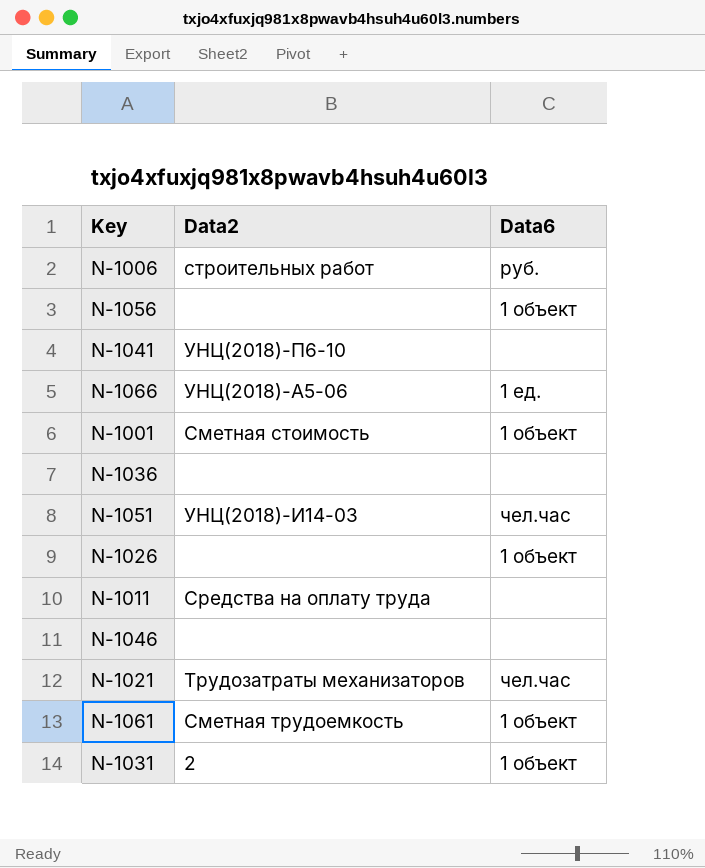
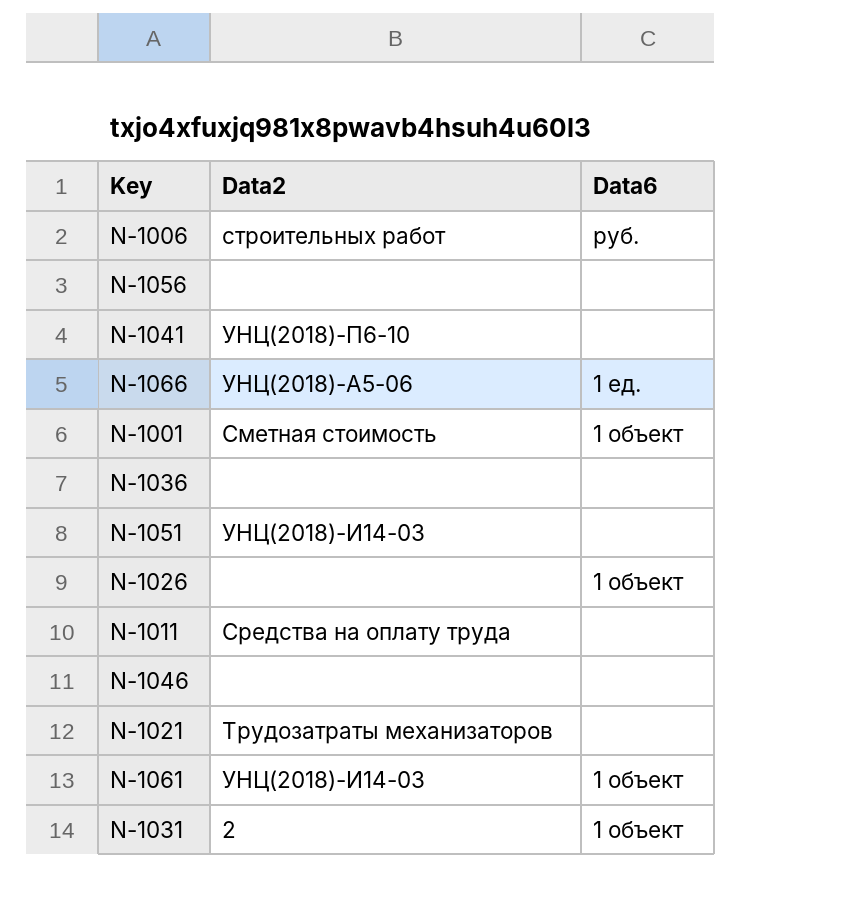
N-1056 | Data6: 1 объект -> none
N-1051 | Data6: чел.час -> none
N-1021 | Data6: чел.час -> none
N-1061 | Data2: Сметная трудоемкость -> УНЦ(2018)-И14-03

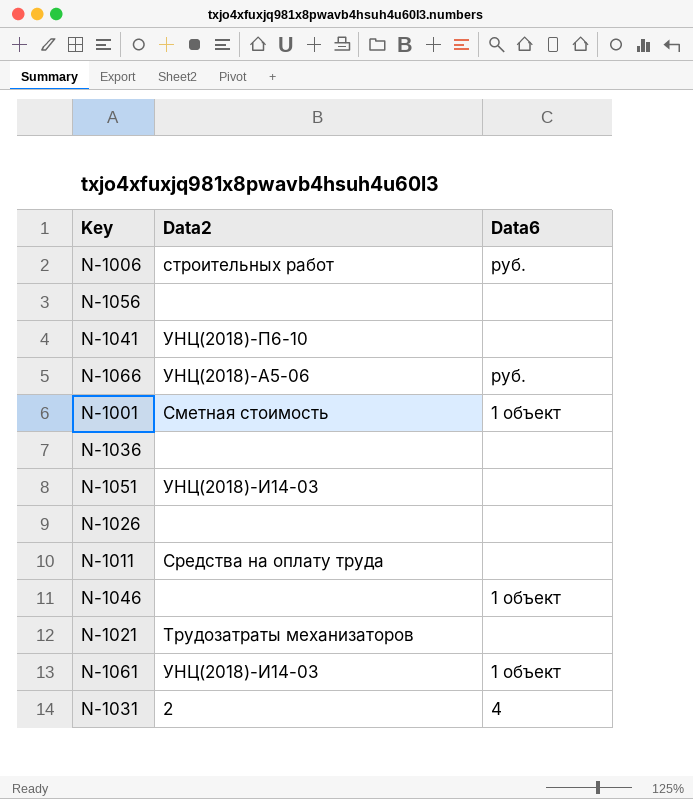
N-1066 | Data6: 1 ед. -> руб.
N-1026 | Data6: 1 объект -> none
N-1046 | Data6: none -> 1 объект
N-1031 | Data6: 1 объект -> 4

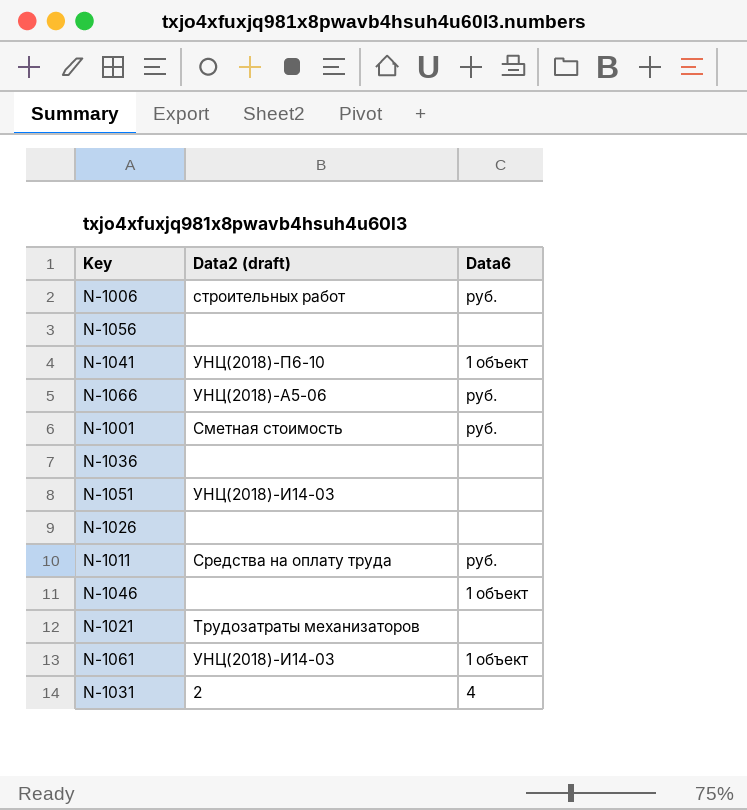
column name: Data2 -> Data2 (draft)
N-1041 | Data6: none -> 1 объект
N-1001 | Data6: 1 объект -> руб.
N-1011 | Data6: none -> руб.

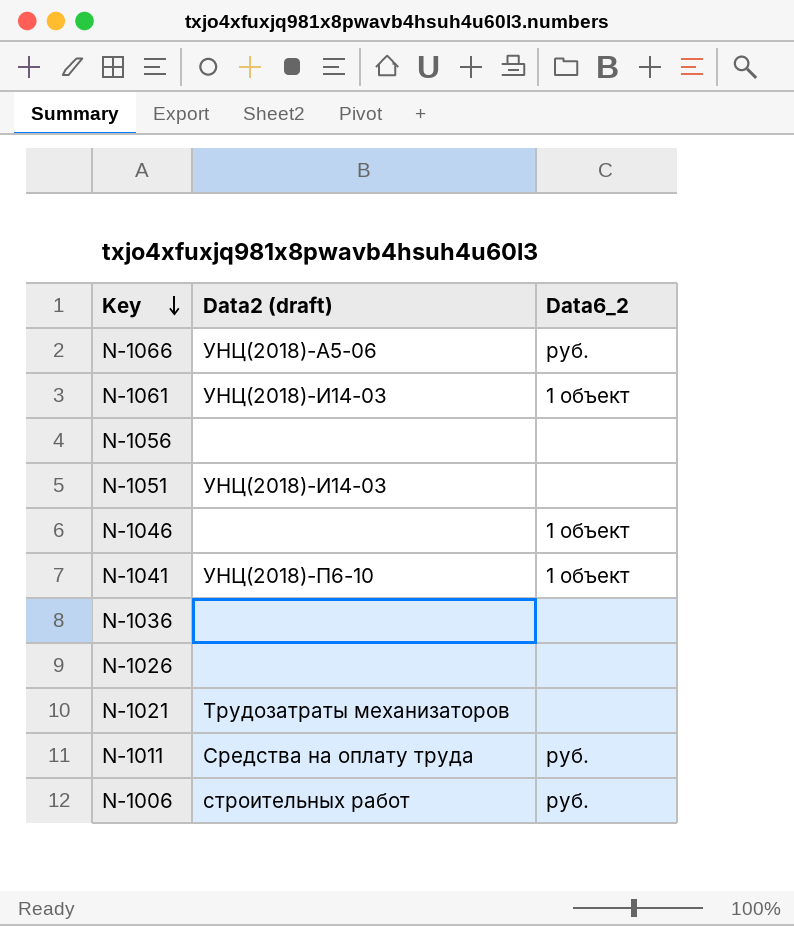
row order: none -> Key descending
column name: Data6 -> Data6_2
row N-1001: Сметная стоимость | руб. -> none
row N-1031: 2 | 4 -> none

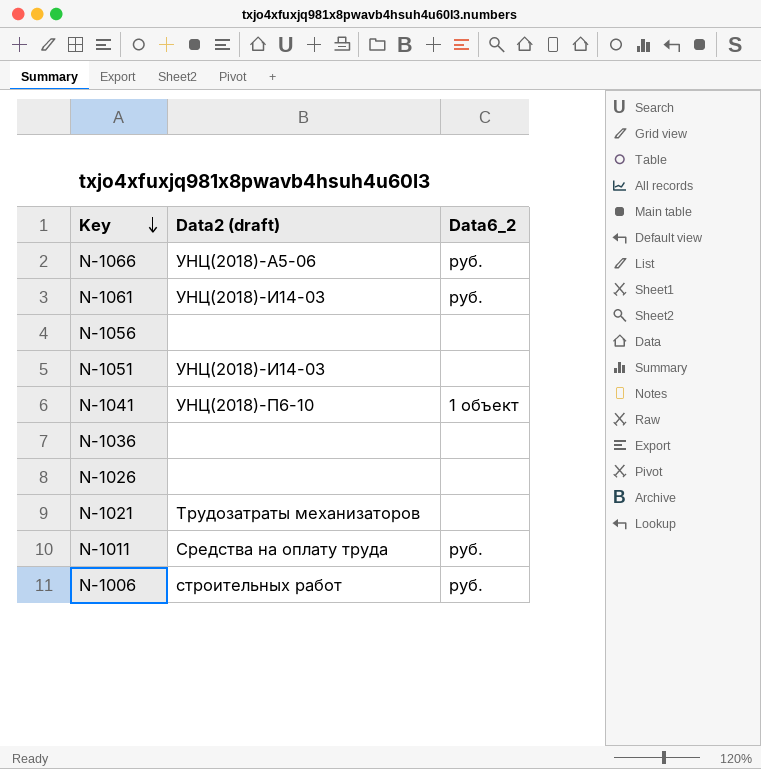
row N-1046: none | 1 объект -> none
N-1061 | Data6_2: 1 объект -> руб.

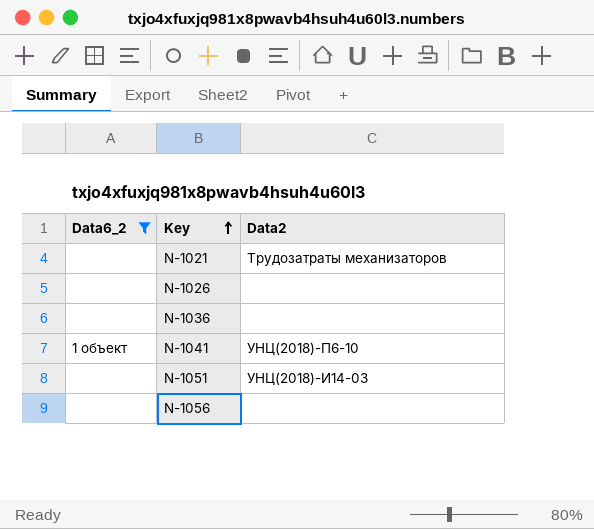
filter: none -> Data6_2 != руб.
row order: Key descending -> Key ascending
column Data6_2 | position: 3 -> 1
column name: Data2 (draft) -> Data2

